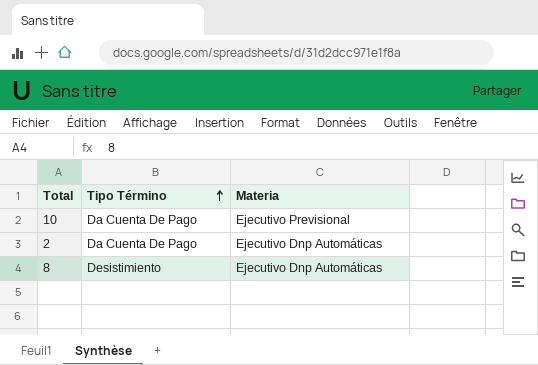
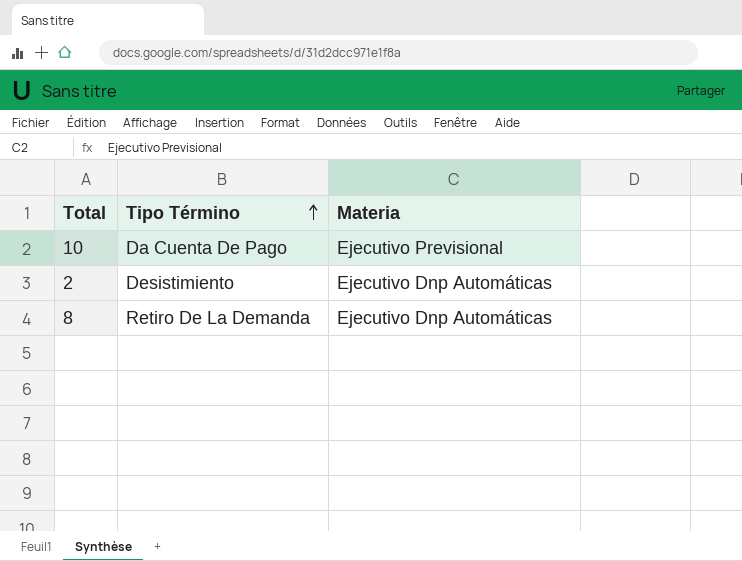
2 | Tipo Término: Da Cuenta De Pago -> Desistimiento
8 | Tipo Término: Desistimiento -> Retiro De La Demanda

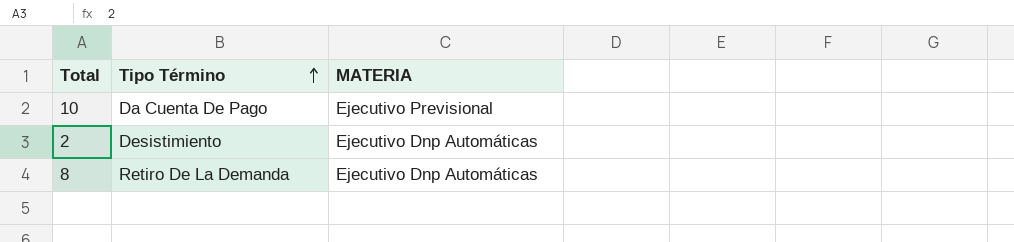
column name: Materia -> MATERIA

